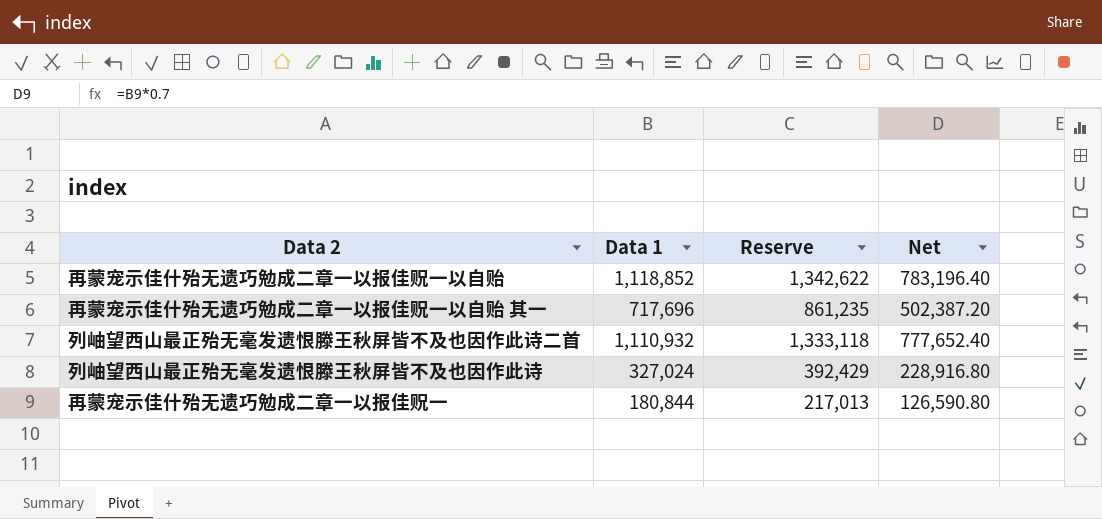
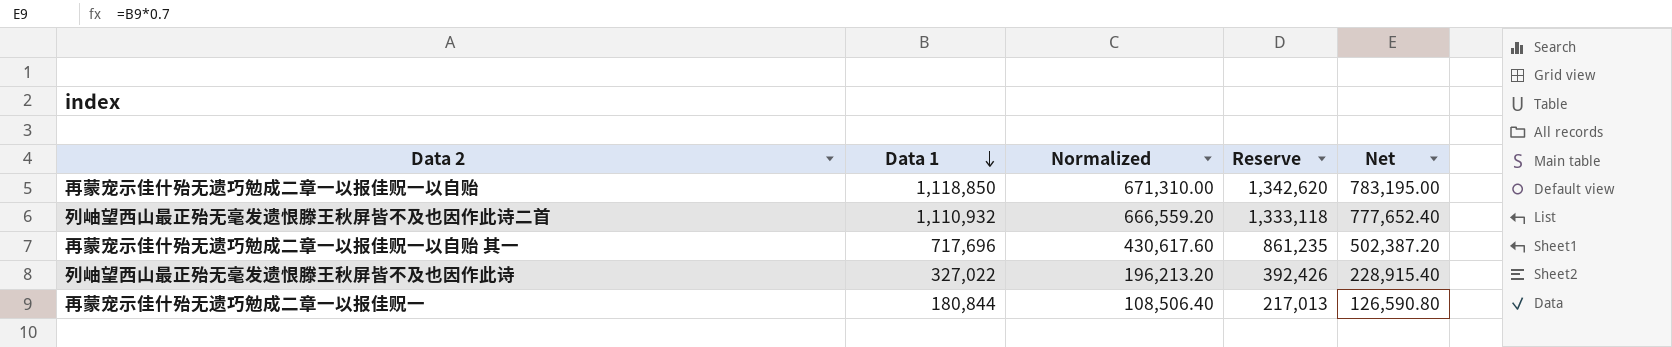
row order: none -> Data 1 descending
column Normalized | formula: none -> [Data 1] * 0.6
再蒙宠示佳什殆无遗巧勉成二章一以报佳贶一以自贻 | Data 1: 1,118,852 -> 1,118,850
再蒙宠示佳什殆无遗巧勉成二章一以报佳贶一以自贻 | Reserve: 1,342,622 -> 1,342,620
再蒙宠示佳什殆无遗巧勉成二章一以报佳贶一以自贻 | Net: 783,196.40 -> 783,195.00
列岫望西山最正殆无毫发遗恨滕王秋屏皆不及也因作此诗 | Data 1: 327,024 -> 327,022
列岫望西山最正殆无毫发遗恨滕王秋屏皆不及也因作此诗 | Reserve: 392,429 -> 392,426
列岫望西山最正殆无毫发遗恨滕王秋屏皆不及也因作此诗 | Net: 228,916.80 -> 228,915.40

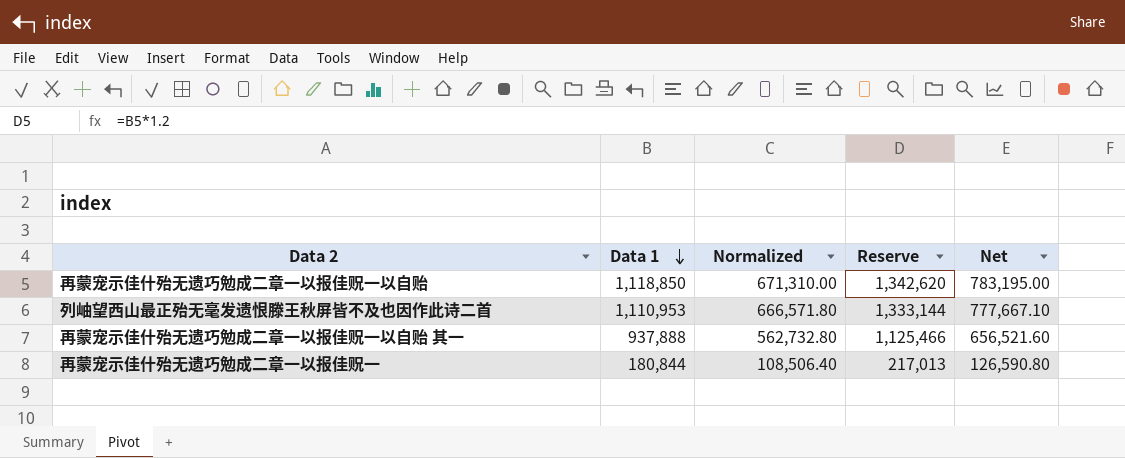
row 列岫望西山最正殆无毫发遗恨滕王秋屏皆不及也因作此诗: 327,022 | 196,213.20 | 392,426 | 228,915.40 -> none
列岫望西山最正殆无毫发遗恨滕王秋屏皆不及也因作此诗二首 | Data 1: 1,110,932 -> 1,110,953
列岫望西山最正殆无毫发遗恨滕王秋屏皆不及也因作此诗二首 | Normalized: 666,559.20 -> 666,571.80
列岫望西山最正殆无毫发遗恨滕王秋屏皆不及也因作此诗二首 | Reserve: 1,333,118 -> 1,333,144
列岫望西山最正殆无毫发遗恨滕王秋屏皆不及也因作此诗二首 | Net: 777,652.40 -> 777,667.10
再蒙宠示佳什殆无遗巧勉成二章一以报佳贶一以自贻 其一 | Data 1: 717,696 -> 937,888
再蒙宠示佳什殆无遗巧勉成二章一以报佳贶一以自贻 其一 | Normalized: 430,617.60 -> 562,732.80
再蒙宠示佳什殆无遗巧勉成二章一以报佳贶一以自贻 其一 | Reserve: 861,235 -> 1,125,466
再蒙宠示佳什殆无遗巧勉成二章一以报佳贶一以自贻 其一 | Net: 502,387.20 -> 656,521.60

